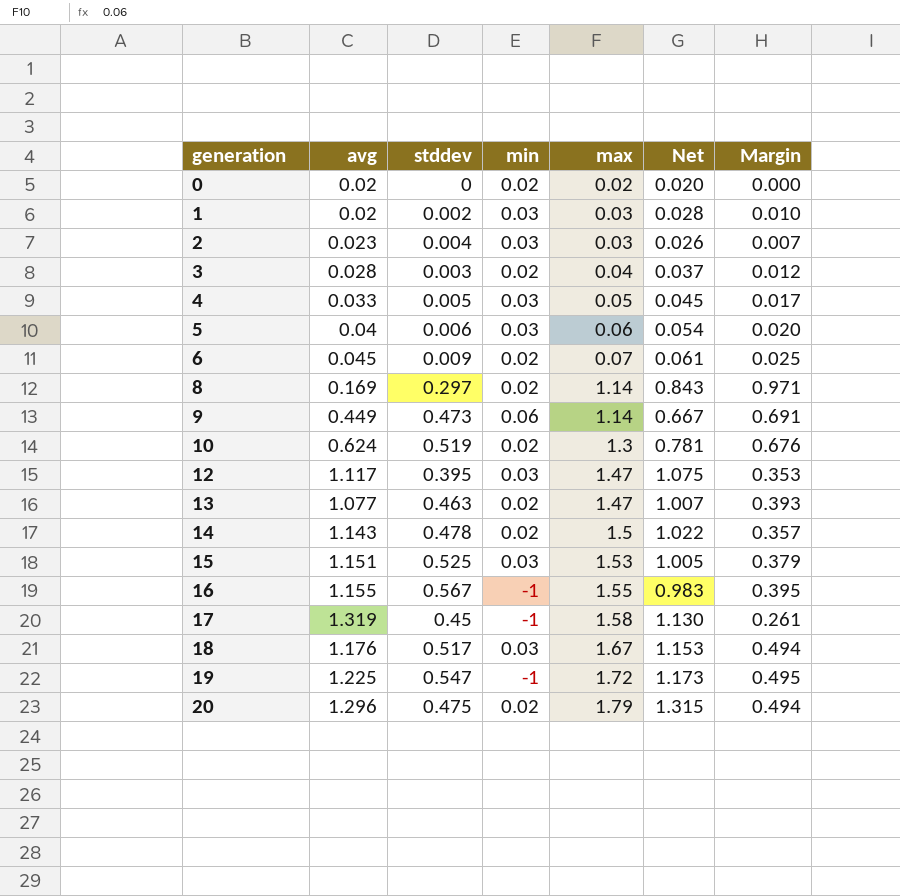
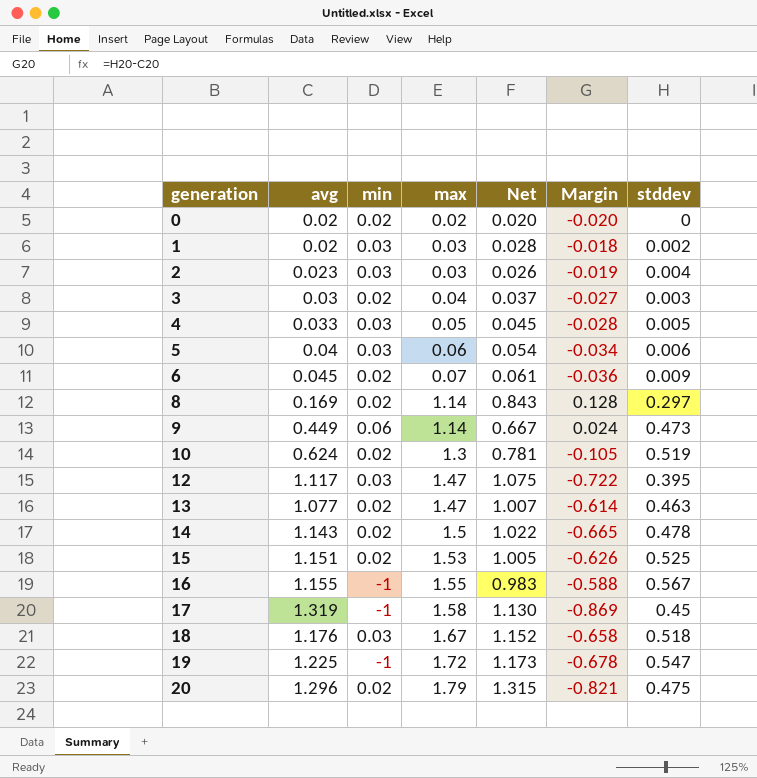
column Margin | formula: [max] - [avg] -> [stddev] - [avg]
column stddev | position: 3 -> 7
3 | avg: 0.028 -> 0.03
15 | min: 0.03 -> 0.02
18 | Net: 1.153 -> 1.152
18 | stddev: 0.517 -> 0.518

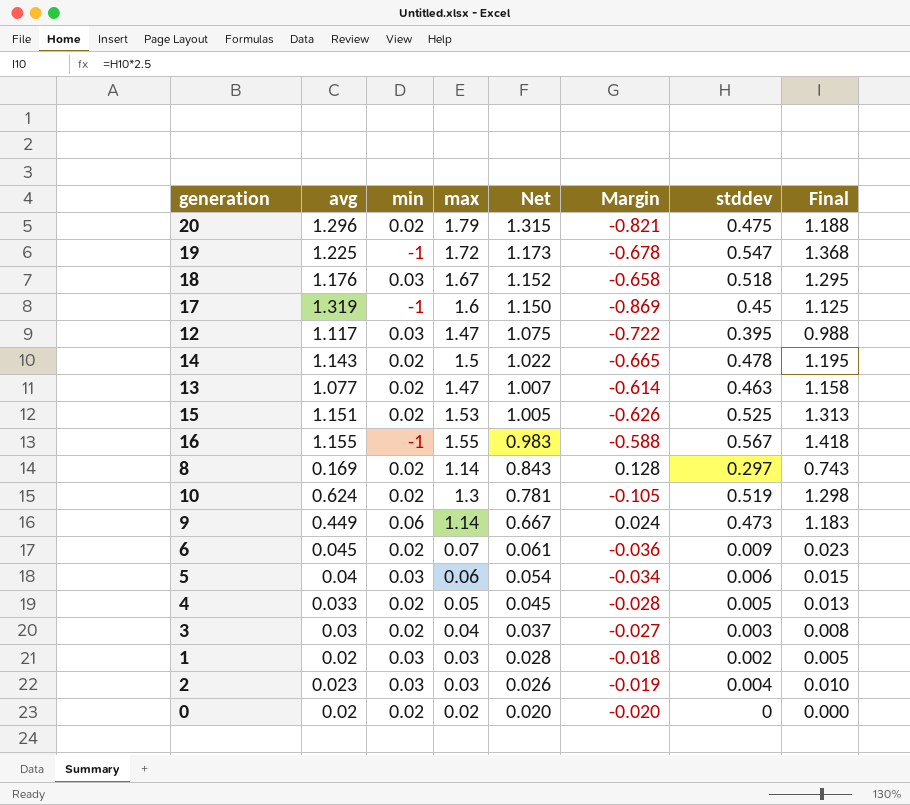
row order: generation ascending -> Net descending
column Final | formula: none -> [stddev] * 2.5
17 | max: 1.58 -> 1.6
17 | Net: 1.130 -> 1.150
4 | min: 0.03 -> 0.02

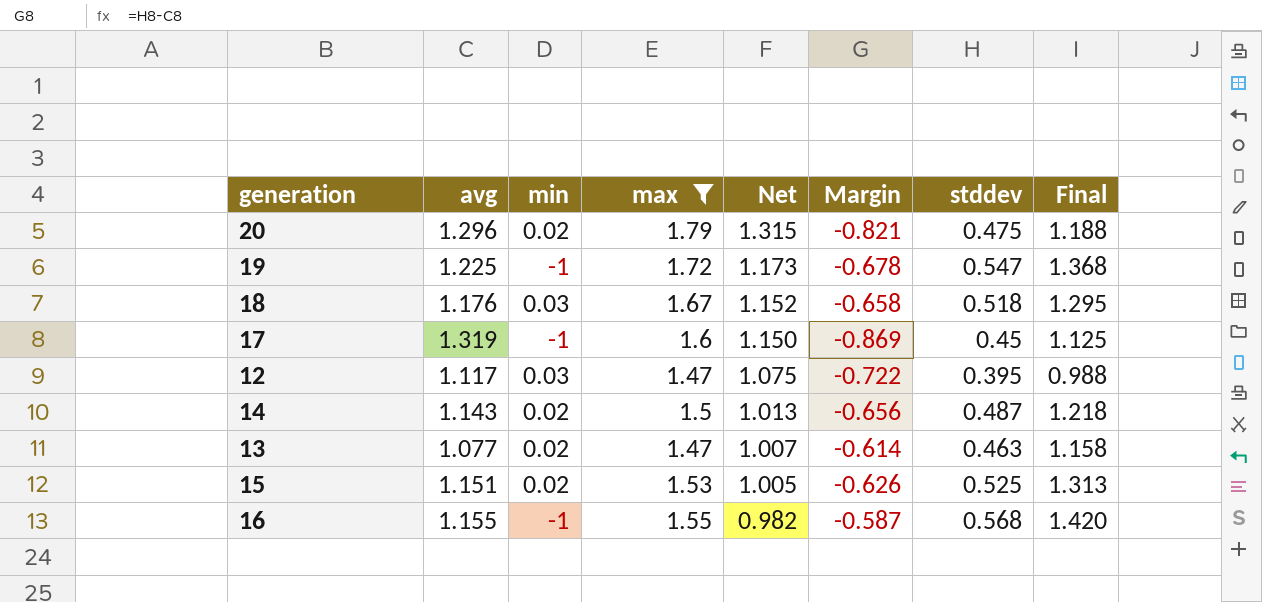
filter: none -> max >= 1.47
14 | Net: 1.022 -> 1.013
14 | Margin: -0.665 -> -0.656
14 | stddev: 0.478 -> 0.487
14 | Final: 1.195 -> 1.218
16 | Net: 0.983 -> 0.982
16 | Margin: -0.588 -> -0.587
16 | stddev: 0.567 -> 0.568
16 | Final: 1.418 -> 1.420

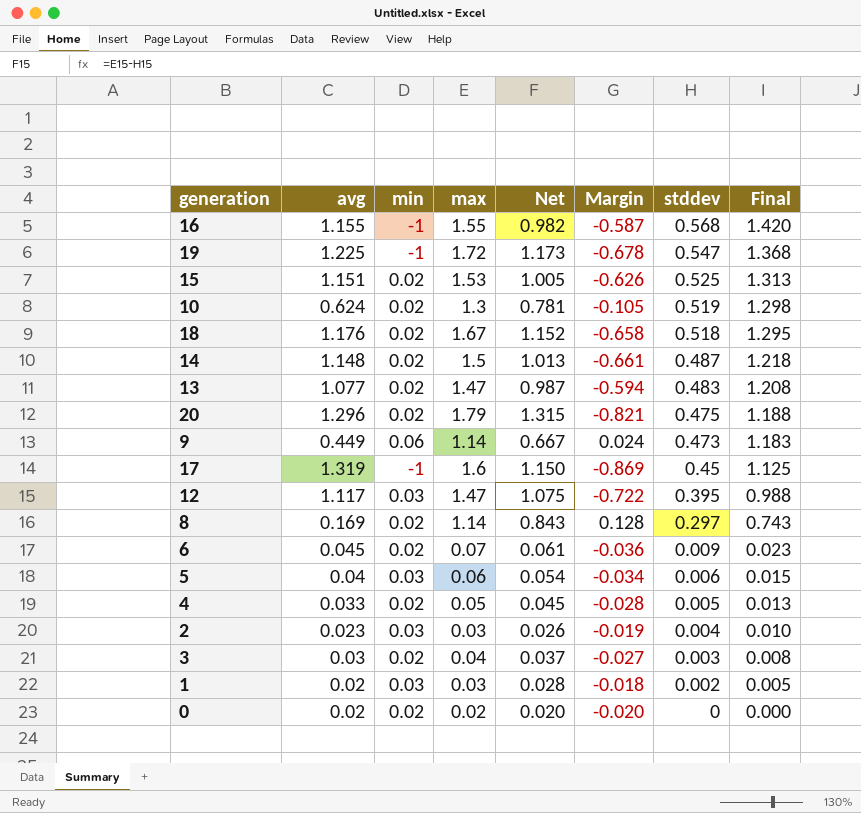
filter: max >= 1.47 -> none
row order: Net descending -> stddev descending
18 | min: 0.03 -> 0.02
14 | avg: 1.143 -> 1.148
14 | Margin: -0.656 -> -0.661
13 | Net: 1.007 -> 0.987
13 | Margin: -0.614 -> -0.594
13 | stddev: 0.463 -> 0.483
13 | Final: 1.158 -> 1.208

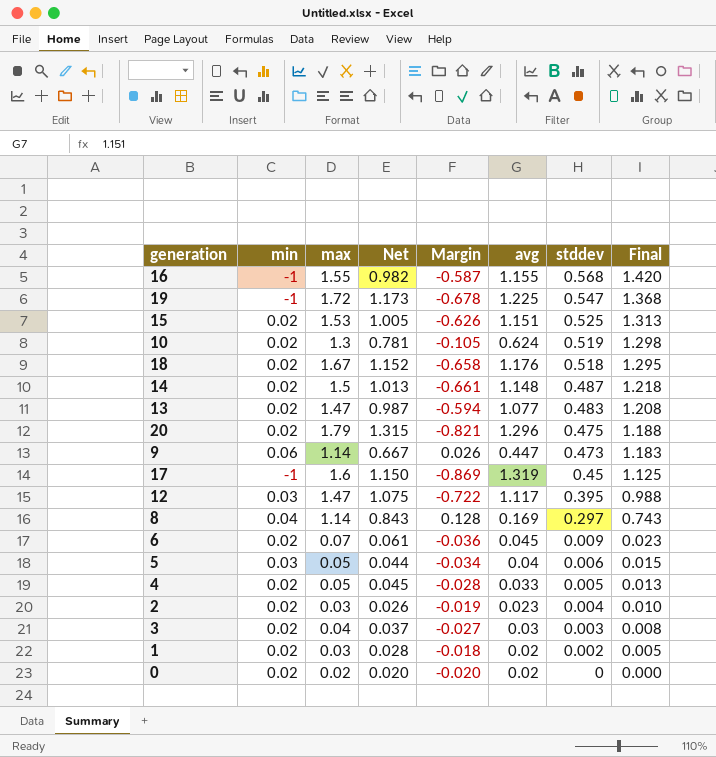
column avg | position: 2 -> 6
9 | Margin: 0.024 -> 0.026
9 | avg: 0.449 -> 0.447
8 | min: 0.02 -> 0.04
5 | max: 0.06 -> 0.05
5 | Net: 0.054 -> 0.044
2 | min: 0.03 -> 0.02
1 | min: 0.03 -> 0.02

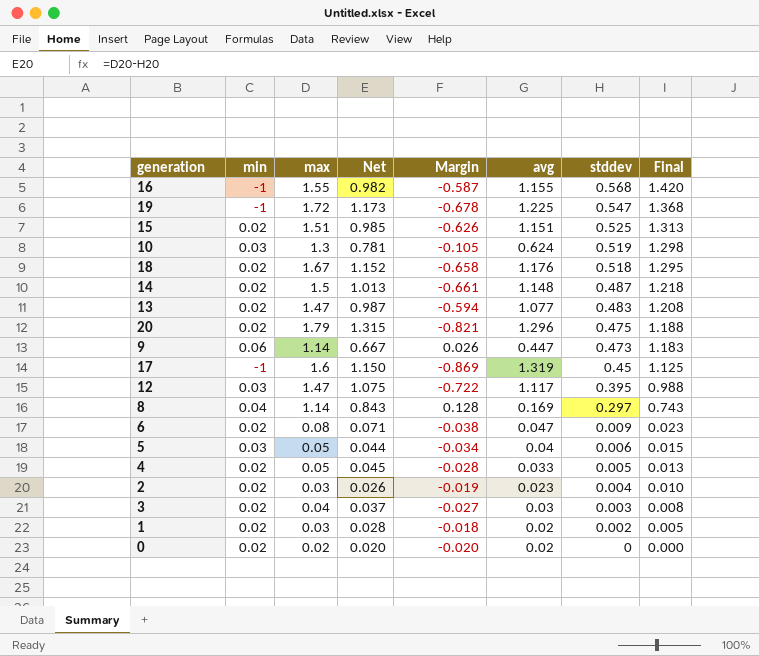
15 | max: 1.53 -> 1.51
15 | Net: 1.005 -> 0.985
10 | min: 0.02 -> 0.03
6 | max: 0.07 -> 0.08
6 | Net: 0.061 -> 0.071
6 | Margin: -0.036 -> -0.038
6 | avg: 0.045 -> 0.047

